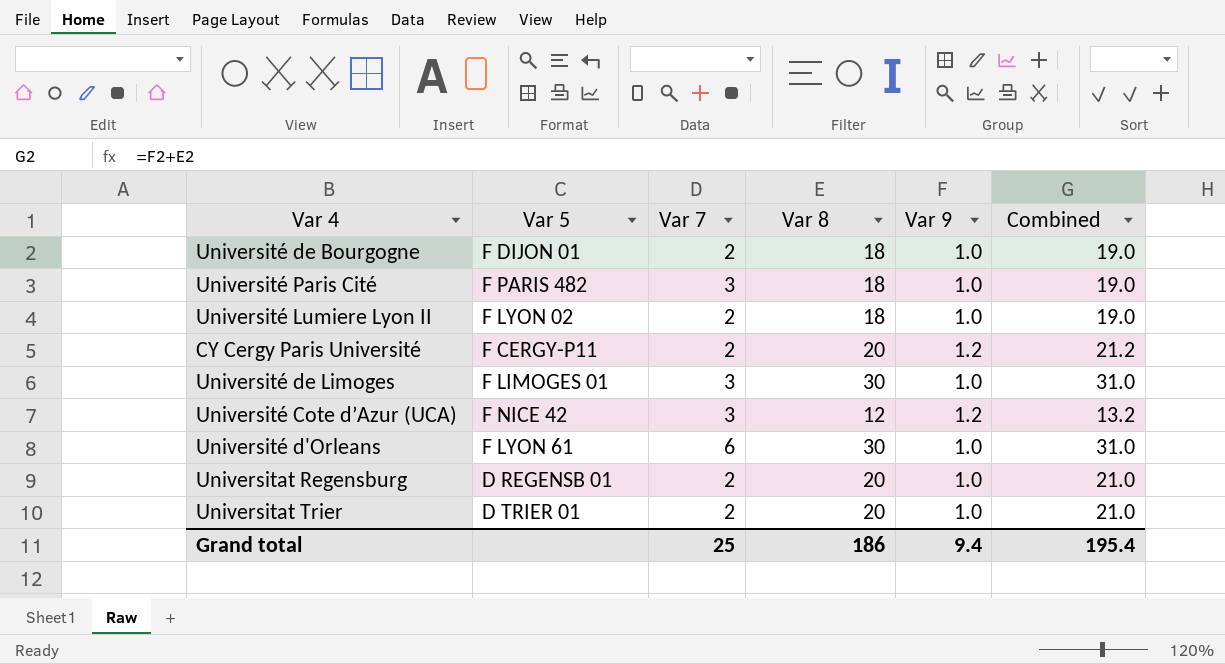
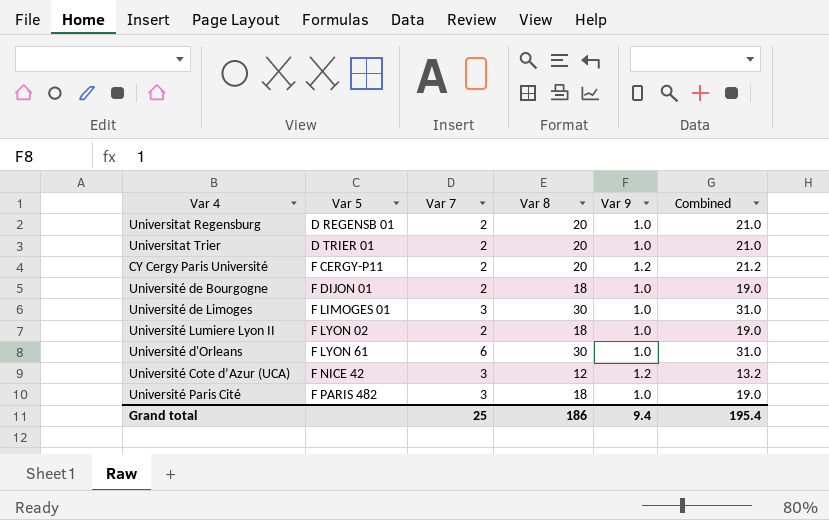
row order: none -> Var 5 ascending

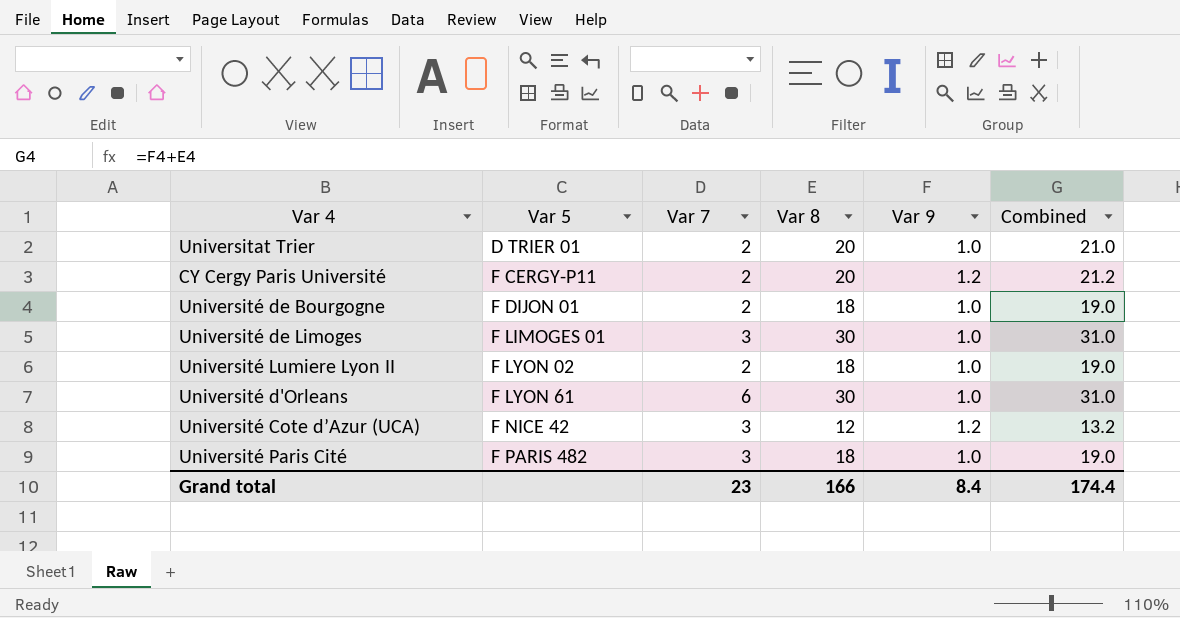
row Universitat Regensburg: D REGENSB 01 | 2 | 20 | 1.0 | 21.0 -> none
Grand total | Var 7: 25 -> 23
Grand total | Var 8: 186 -> 166
Grand total | Var 9: 9.4 -> 8.4
Grand total | Combined: 195.4 -> 174.4

